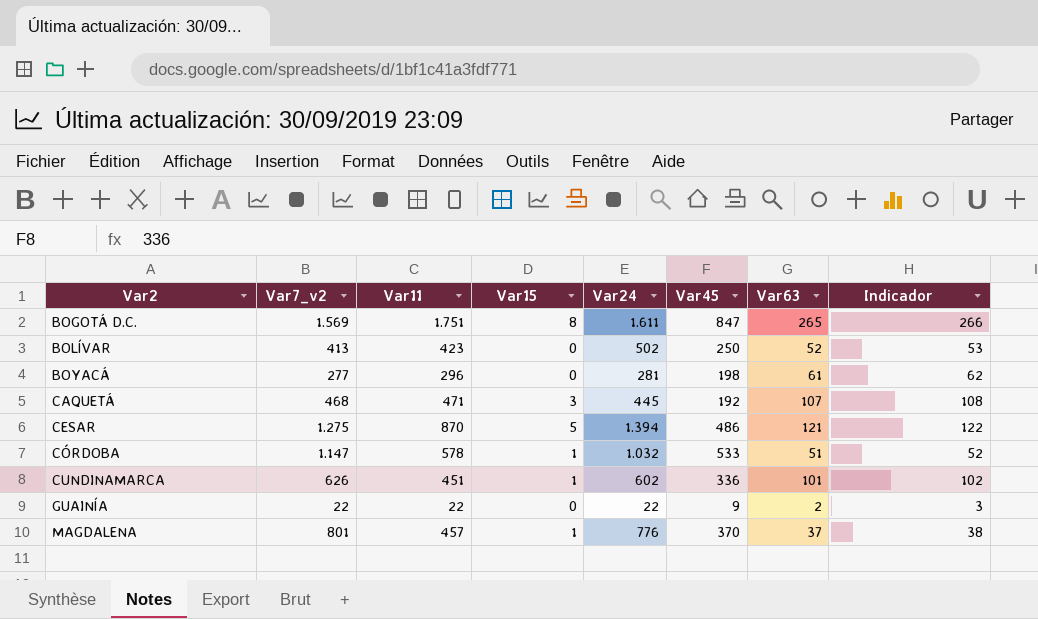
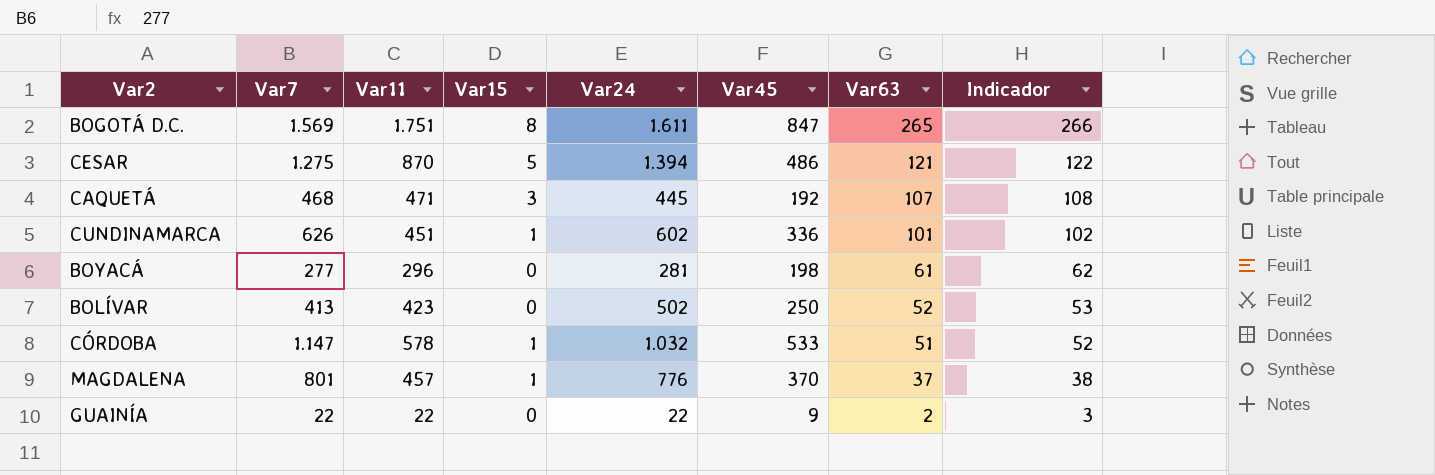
row order: Var2 ascending -> Var63 descending
column name: Var7_v2 -> Var7

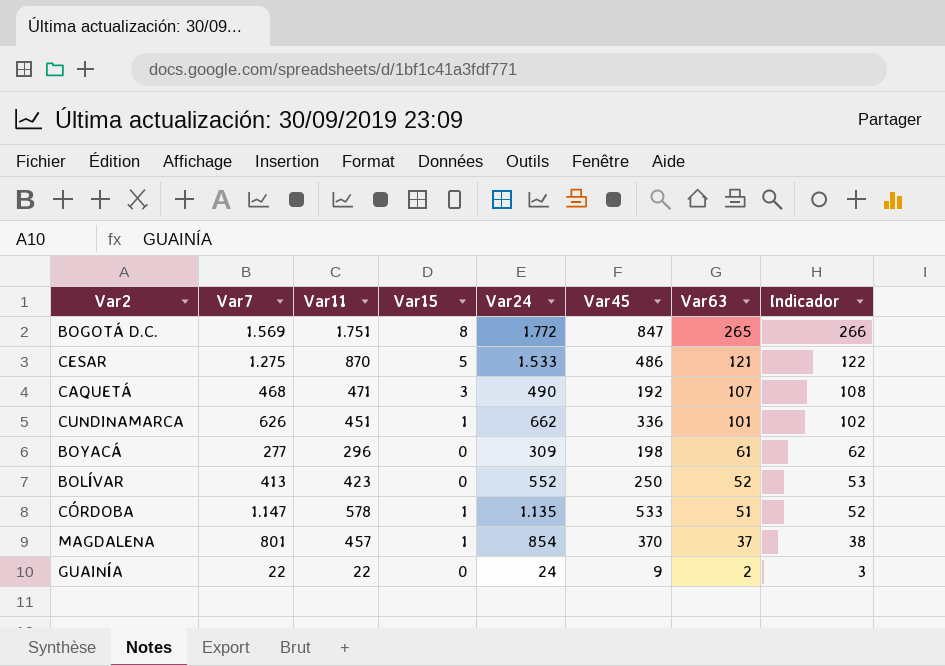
BOGOTÁ D.C. | Var24: 1.611 -> 1.772
CESAR | Var24: 1.394 -> 1.533
CAQUETÁ | Var24: 445 -> 490
CUNDINAMARCA | Var24: 602 -> 662
BOYACÁ | Var24: 281 -> 309
BOLÍVAR | Var24: 502 -> 552
CÓRDOBA | Var24: 1.032 -> 1.135
MAGDALENA | Var24: 776 -> 854
GUAINÍA | Var24: 22 -> 24

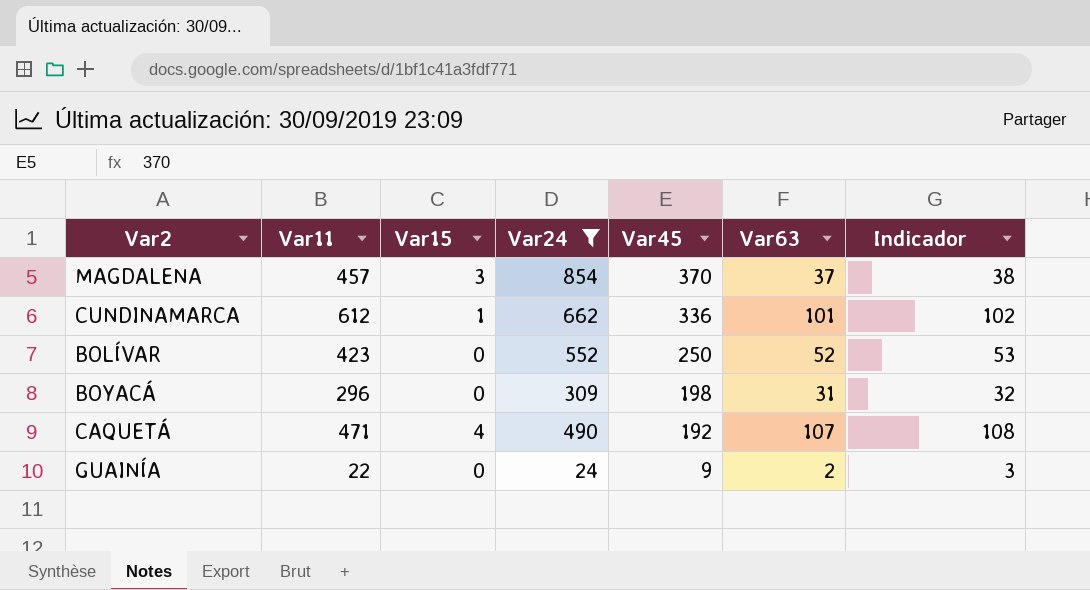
filter: none -> Var24 <= 854
row order: Var63 descending -> Var45 descending
column Var7 | position: 2 -> none
MAGDALENA | Var15: 1 -> 3
CUNDINAMARCA | Var11: 451 -> 612
BOYACÁ | Var63: 61 -> 31
BOYACÁ | Indicador: 62 -> 32
CAQUETÁ | Var15: 3 -> 4

